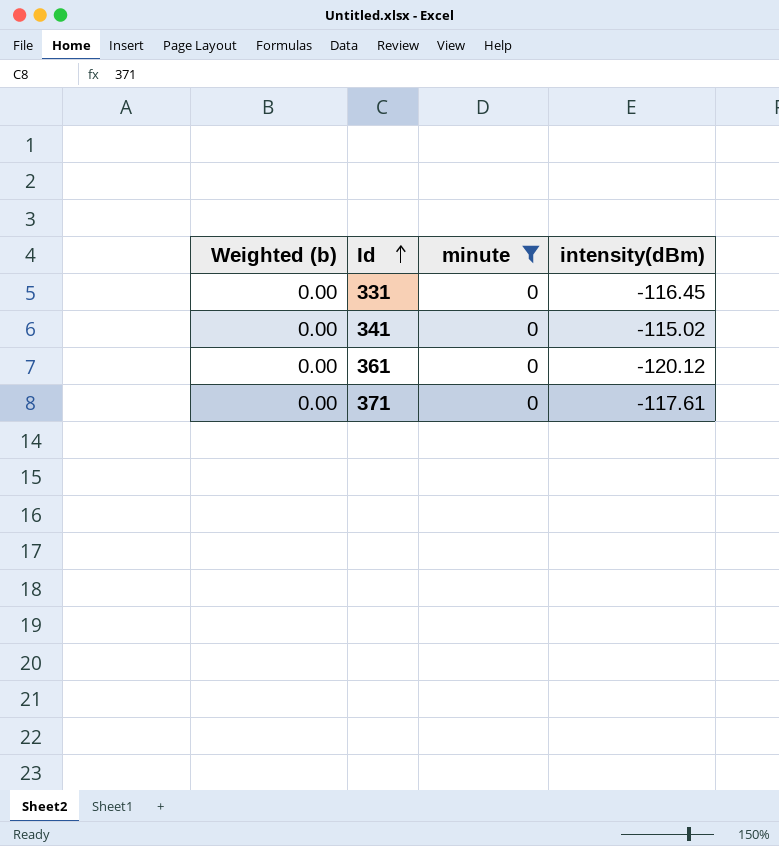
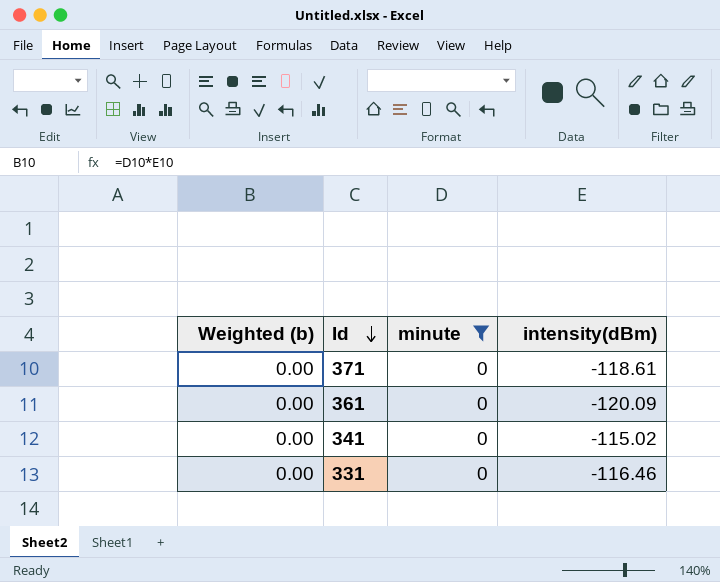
row order: Id ascending -> Id descending
371 | intensity(dBm): -117.61 -> -118.61
361 | intensity(dBm): -120.12 -> -120.09
331 | intensity(dBm): -116.45 -> -116.46

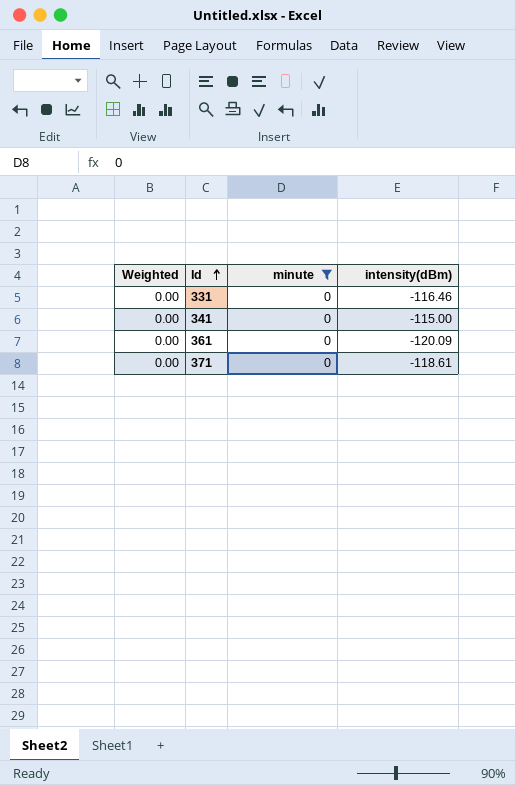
row order: Id descending -> Id ascending
column name: Weighted (b) -> Weighted
341 | intensity(dBm): -115.02 -> -115.00

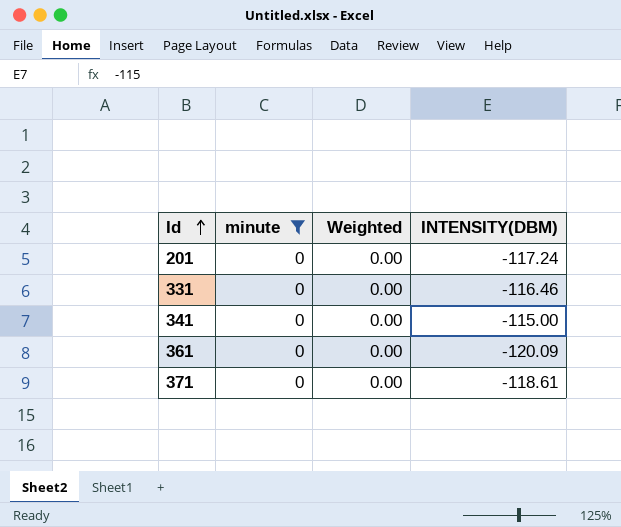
column Weighted | position: 1 -> 3
column name: intensity(dBm) -> INTENSITY(DBM)
row 201: none -> 0 | 0.00 | -117.24

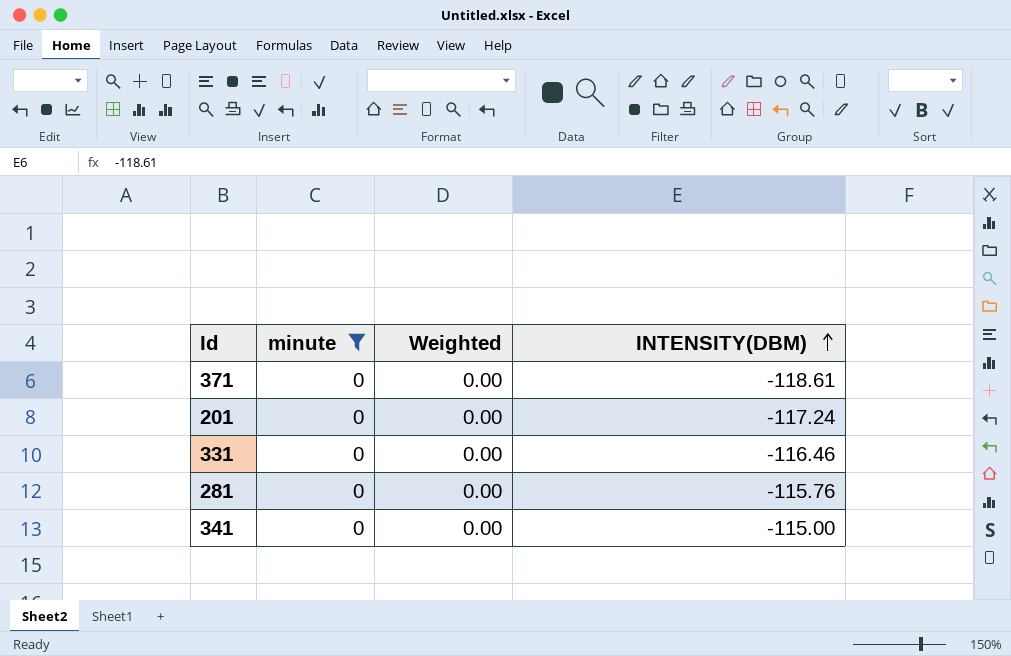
row order: Id ascending -> INTENSITY(DBM) ascending
row 361: 0 | 0.00 | -120.09 -> none
row 281: none -> 0 | 0.00 | -115.76

